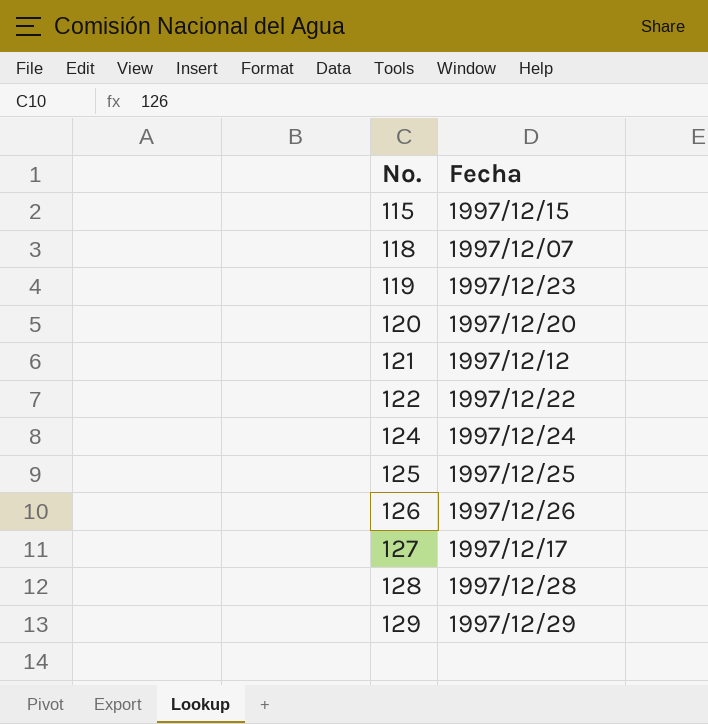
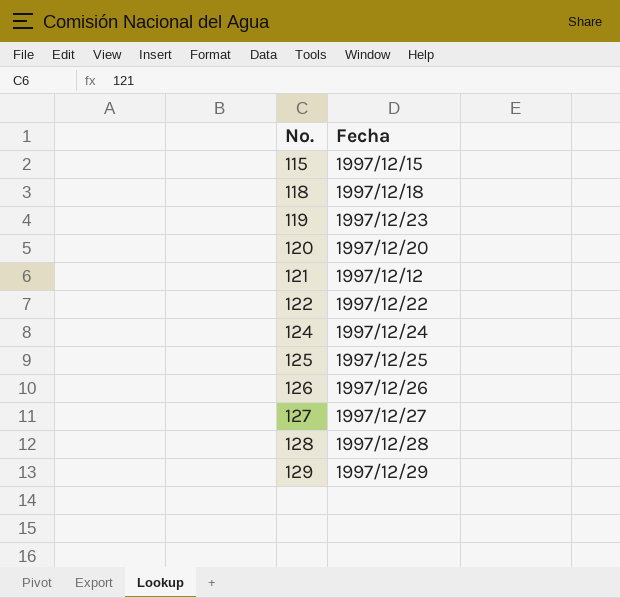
118 | Fecha: 1997/12/07 -> 1997/12/18
127 | Fecha: 1997/12/17 -> 1997/12/27

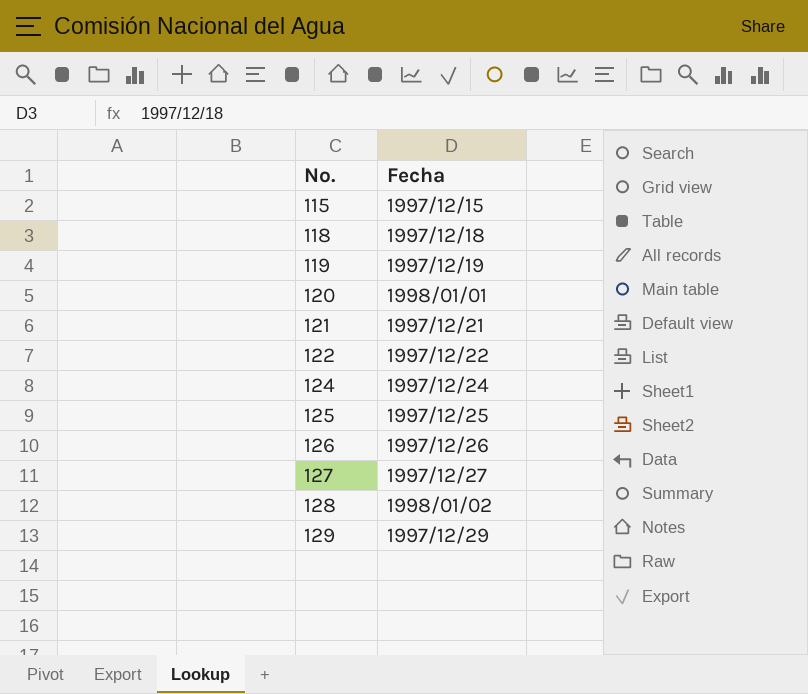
119 | Fecha: 1997/12/23 -> 1997/12/19
120 | Fecha: 1997/12/20 -> 1998/01/01
121 | Fecha: 1997/12/12 -> 1997/12/21
128 | Fecha: 1997/12/28 -> 1998/01/02

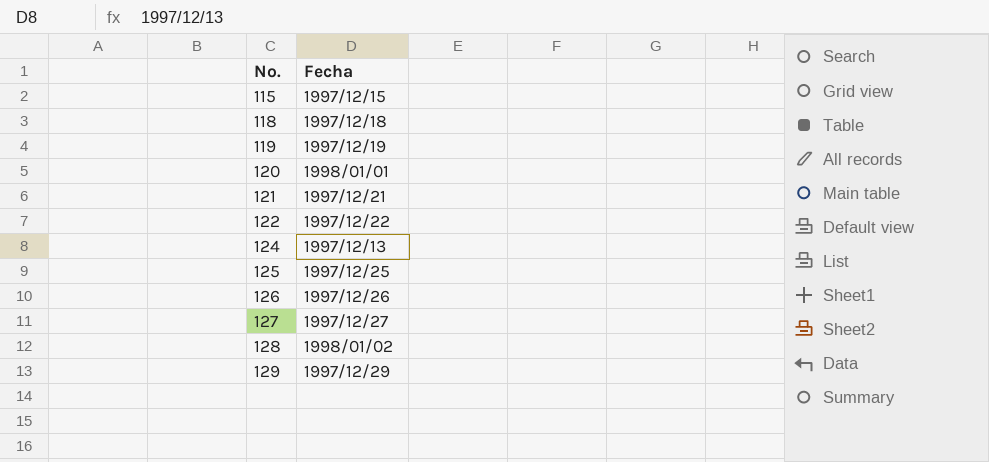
124 | Fecha: 1997/12/24 -> 1997/12/13

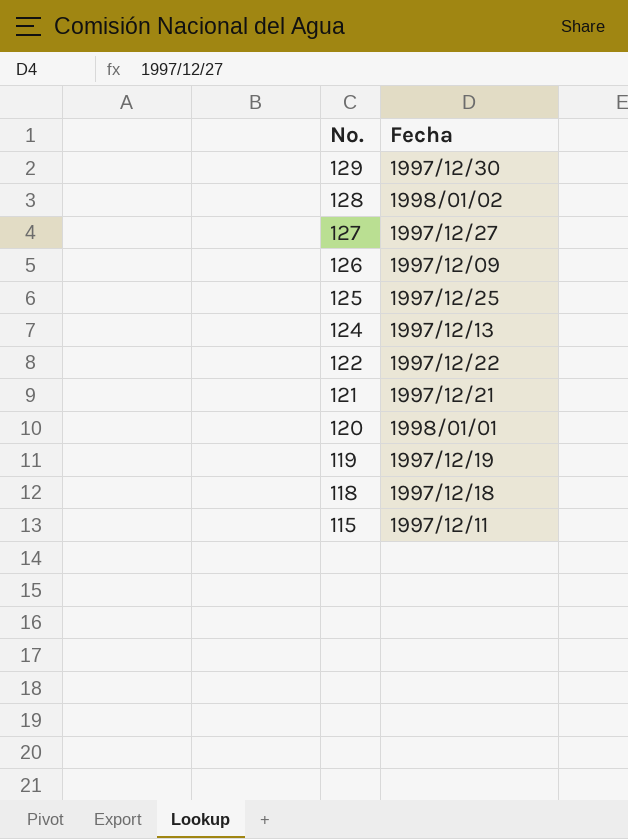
row order: No. ascending -> No. descending
129 | Fecha: 1997/12/29 -> 1997/12/30
126 | Fecha: 1997/12/26 -> 1997/12/09
115 | Fecha: 1997/12/15 -> 1997/12/11

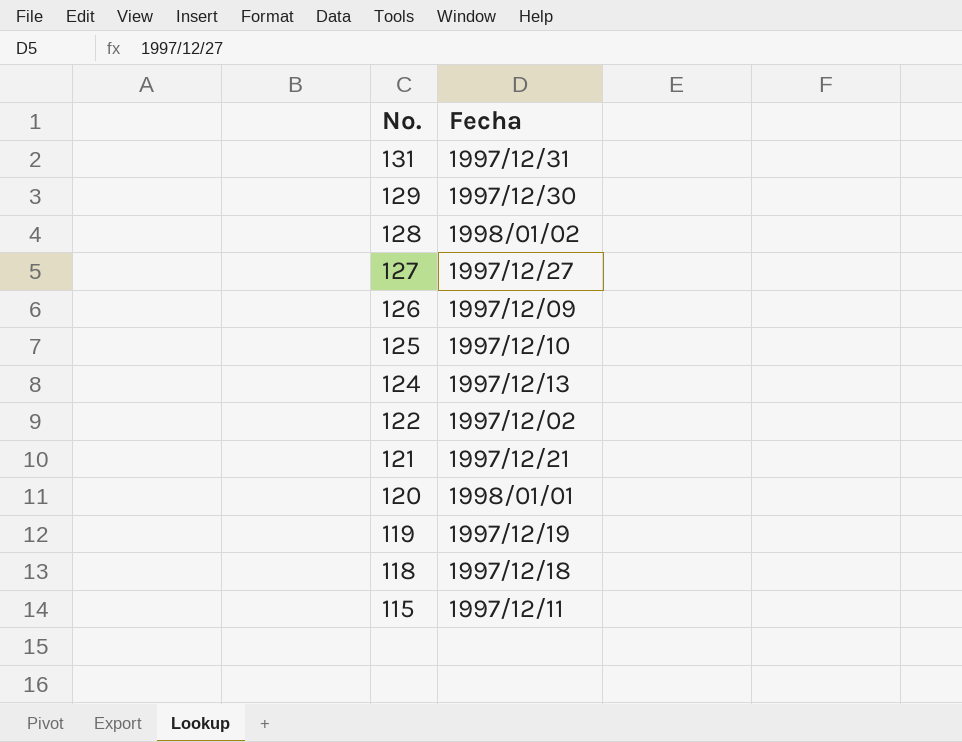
row 131: none -> 1997/12/31
125 | Fecha: 1997/12/25 -> 1997/12/10
122 | Fecha: 1997/12/22 -> 1997/12/02

